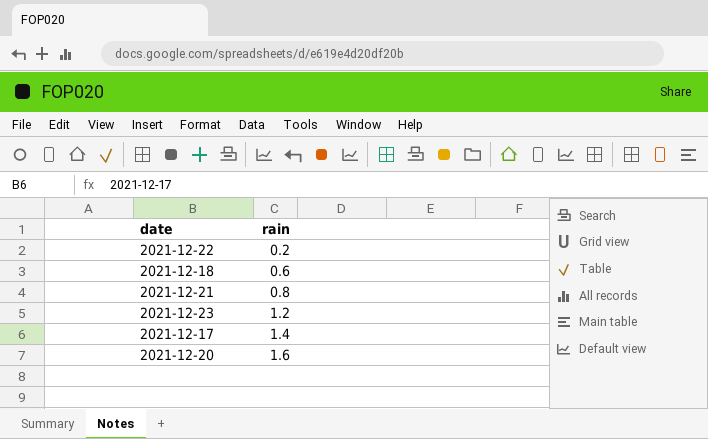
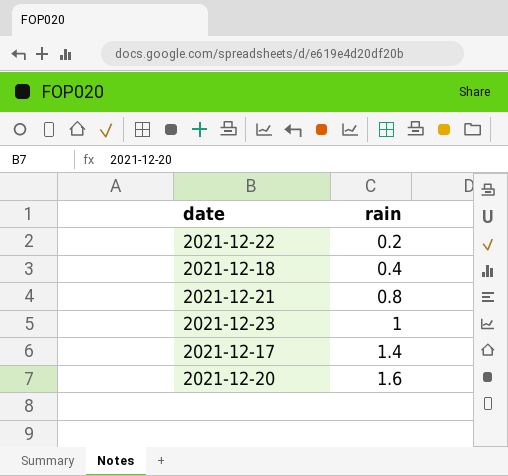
2021-12-18 | rain: 0.6 -> 0.4
2021-12-23 | rain: 1.2 -> 1

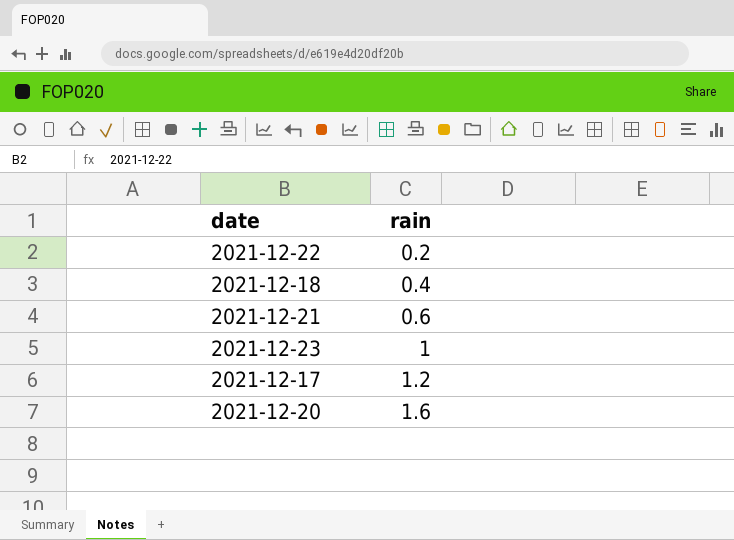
2021-12-21 | rain: 0.8 -> 0.6
2021-12-17 | rain: 1.4 -> 1.2

